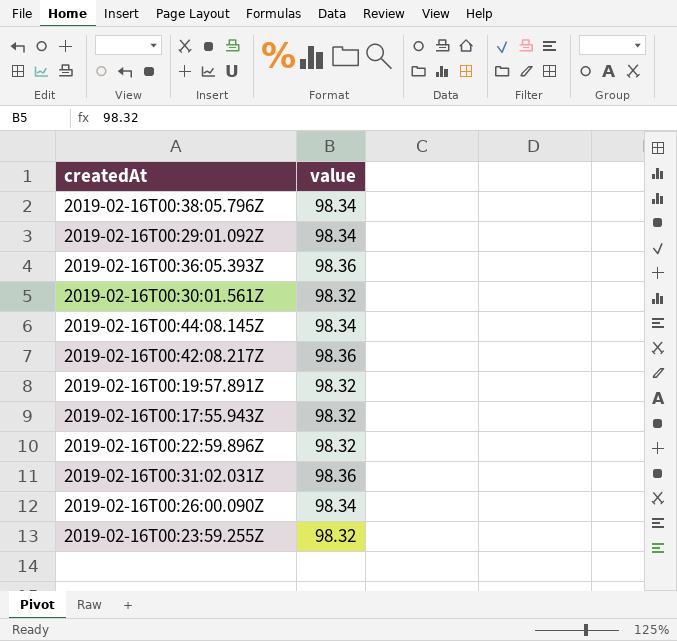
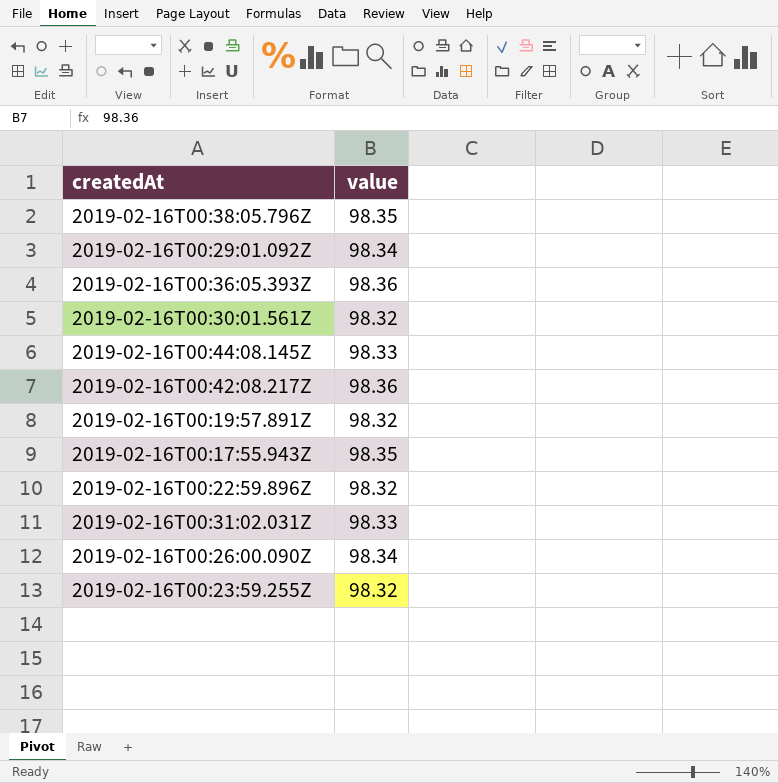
2019-02-16T00:38:05.796Z | value: 98.34 -> 98.35
2019-02-16T00:44:08.145Z | value: 98.34 -> 98.33
2019-02-16T00:17:55.943Z | value: 98.32 -> 98.35
2019-02-16T00:31:02.031Z | value: 98.36 -> 98.33

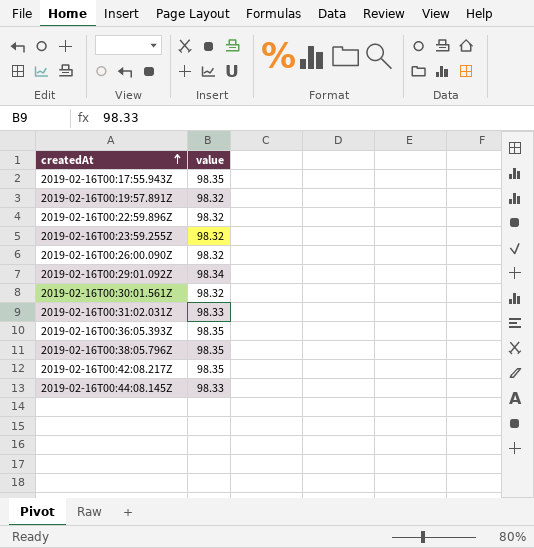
row order: none -> createdAt ascending
2019-02-16T00:26:00.090Z | value: 98.34 -> 98.32
2019-02-16T00:36:05.393Z | value: 98.36 -> 98.35
2019-02-16T00:42:08.217Z | value: 98.36 -> 98.35

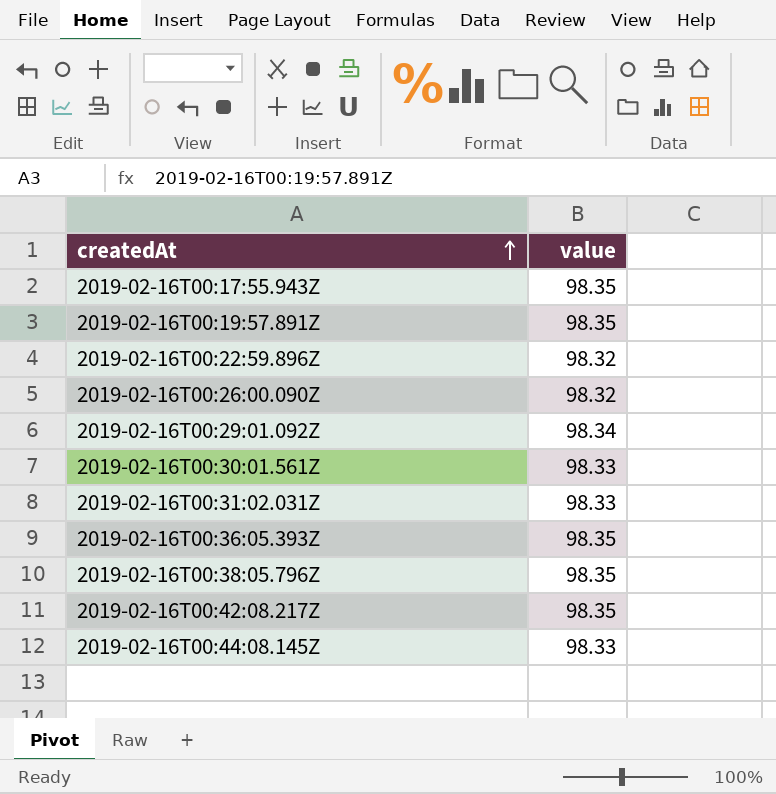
row 2019-02-16T00:23:59.255Z: 98.32 -> none
2019-02-16T00:19:57.891Z | value: 98.32 -> 98.35
2019-02-16T00:30:01.561Z | value: 98.32 -> 98.33

